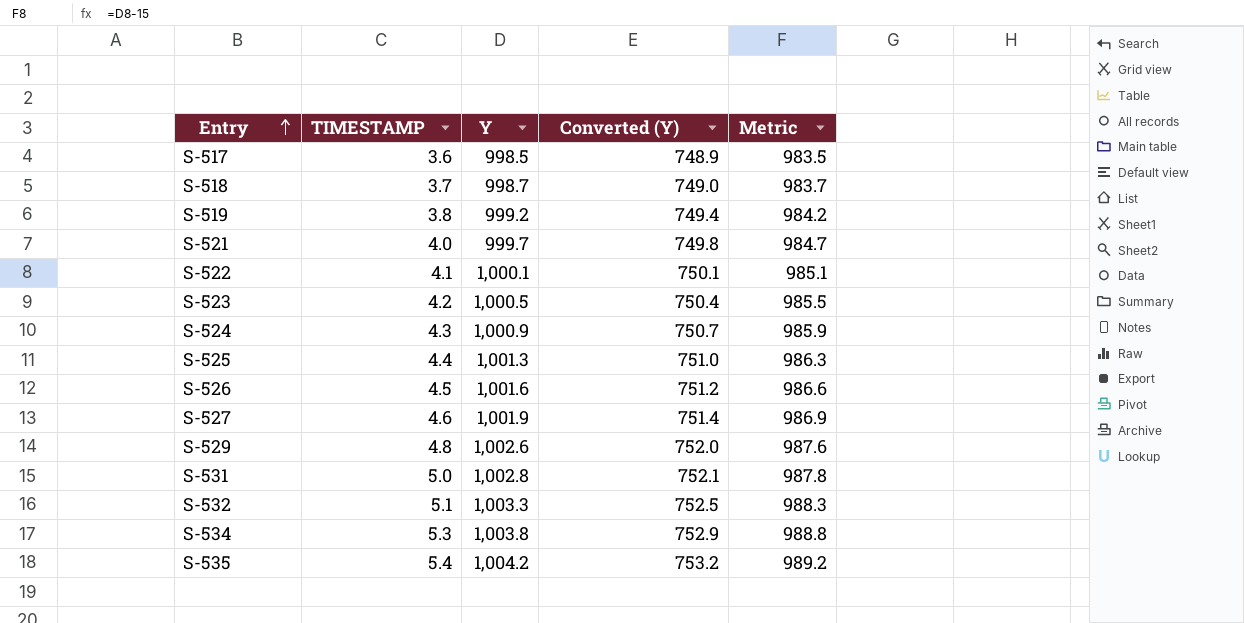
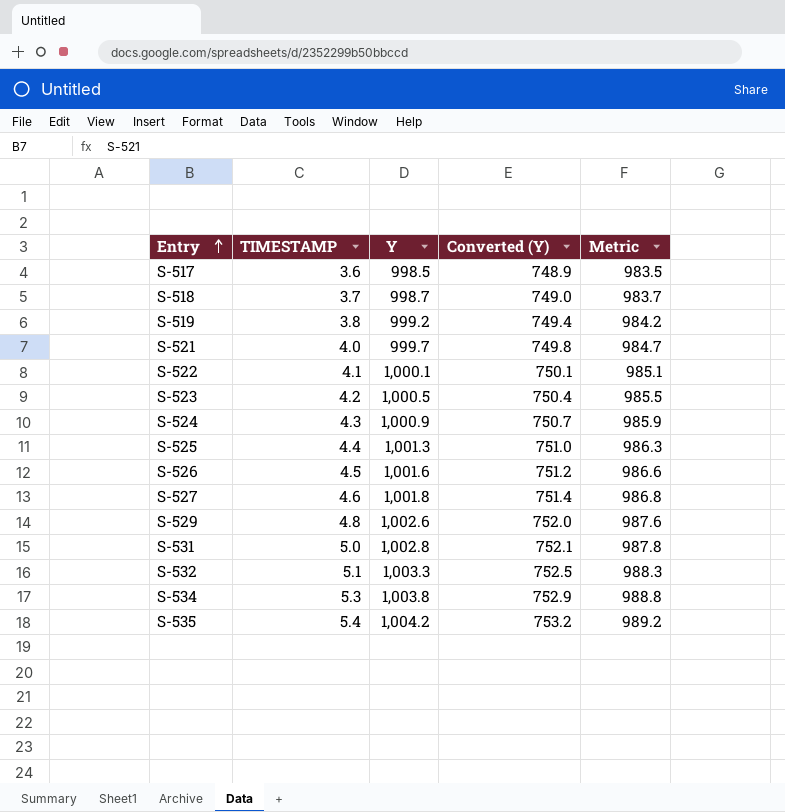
S-527 | Y: 1,001.9 -> 1,001.8
S-527 | Metric: 986.9 -> 986.8

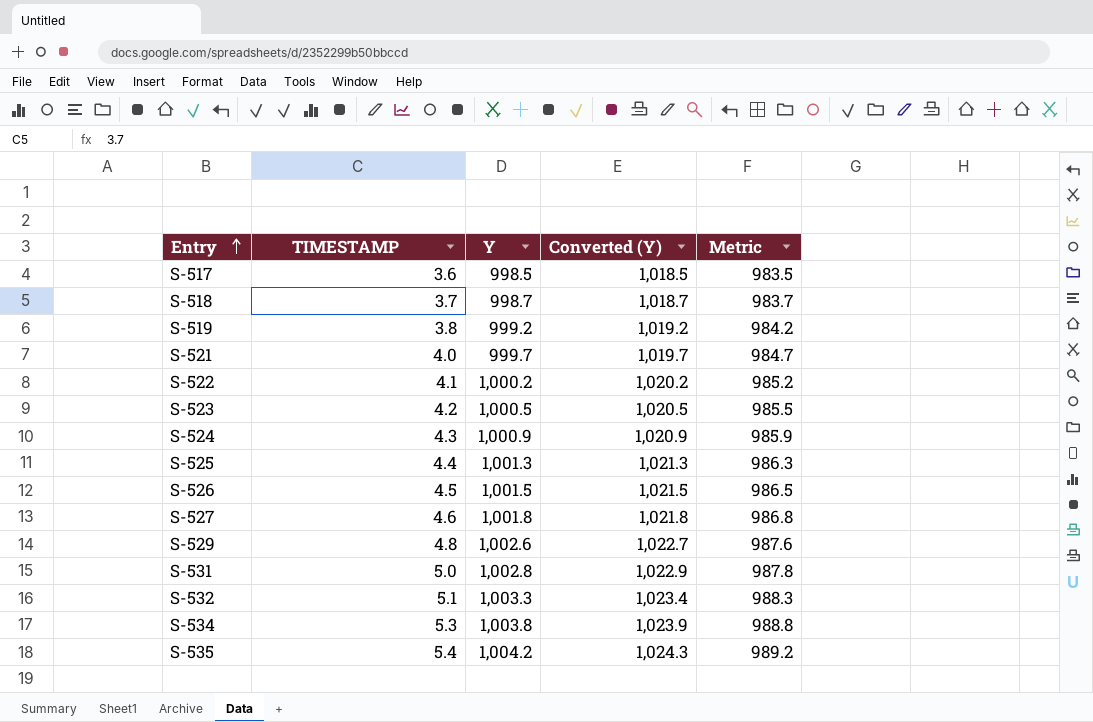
column Converted (Y) | formula: [Y] * 0.75 -> [Y] * 1.02
S-522 | Y: 1,000.1 -> 1,000.2
S-522 | Metric: 985.1 -> 985.2
S-526 | Y: 1,001.6 -> 1,001.5
S-526 | Metric: 986.6 -> 986.5

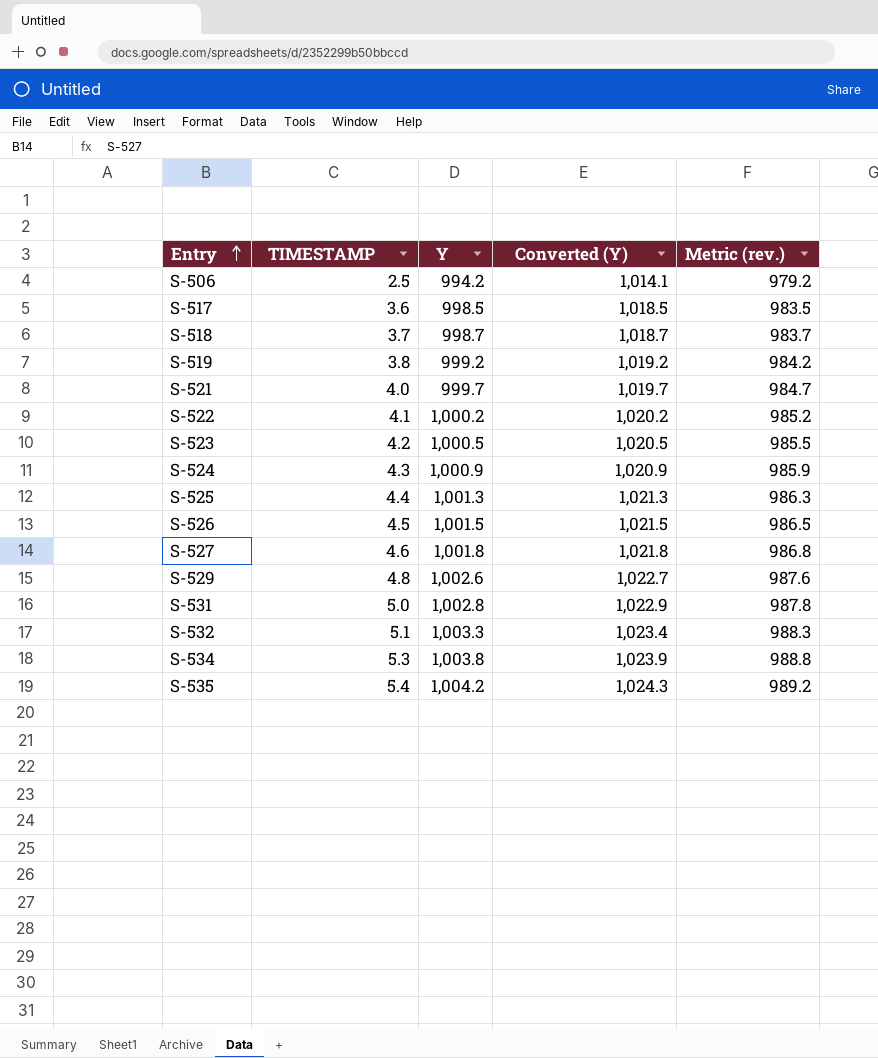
column name: Metric -> Metric (rev.)
row S-506: none -> 2.5 | 994.2 | 1,014.1 | 979.2

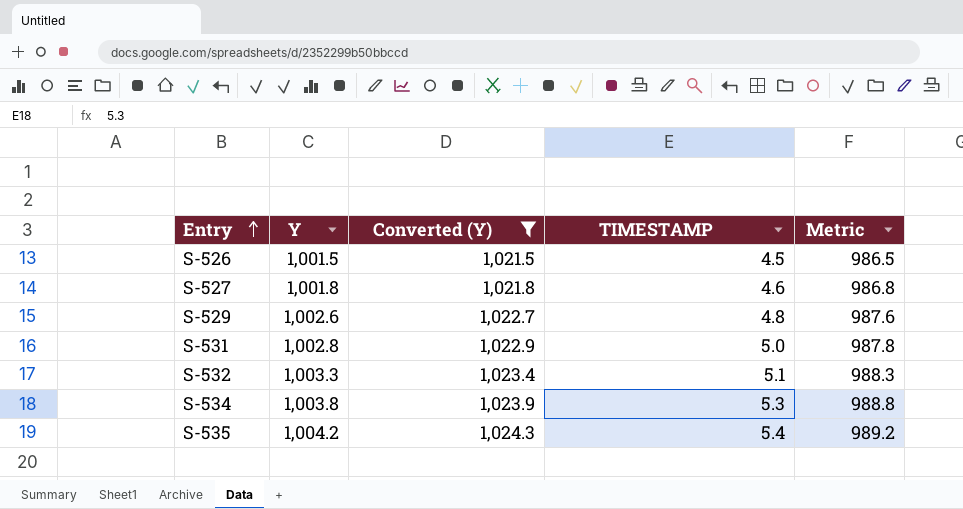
filter: none -> Converted (Y) >= 1,021.5
column TIMESTAMP | position: 2 -> 4
column name: Metric (rev.) -> Metric

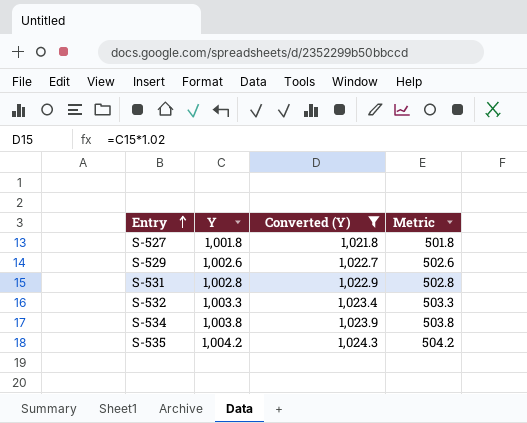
column TIMESTAMP | position: 4 -> none
column Metric | formula: [Y] - 15 -> [Y] - 500
row S-526: 1,001.5 | 1,021.5 | 4.5 | 986.5 -> none

